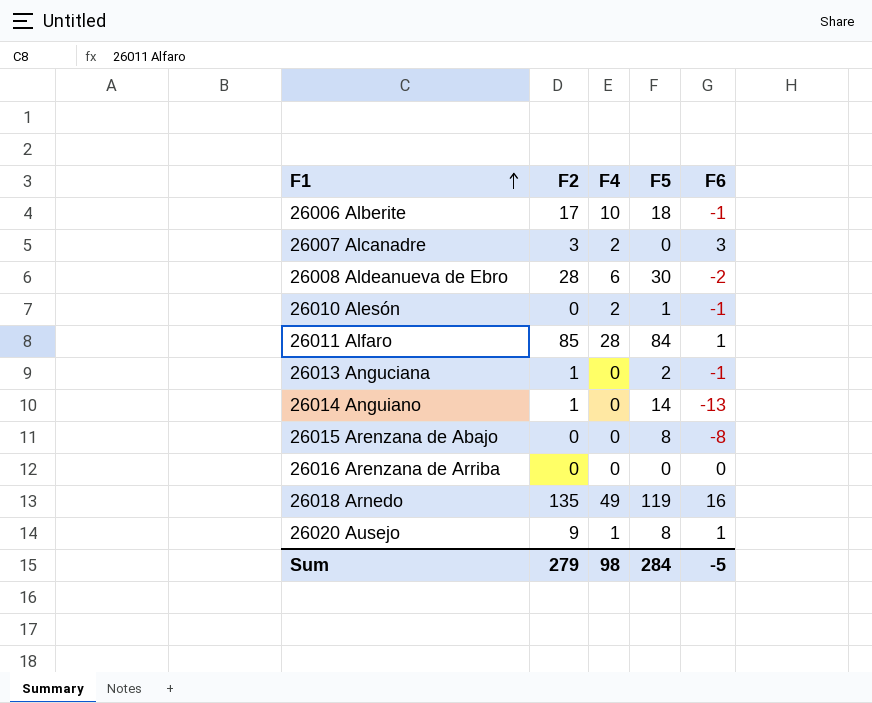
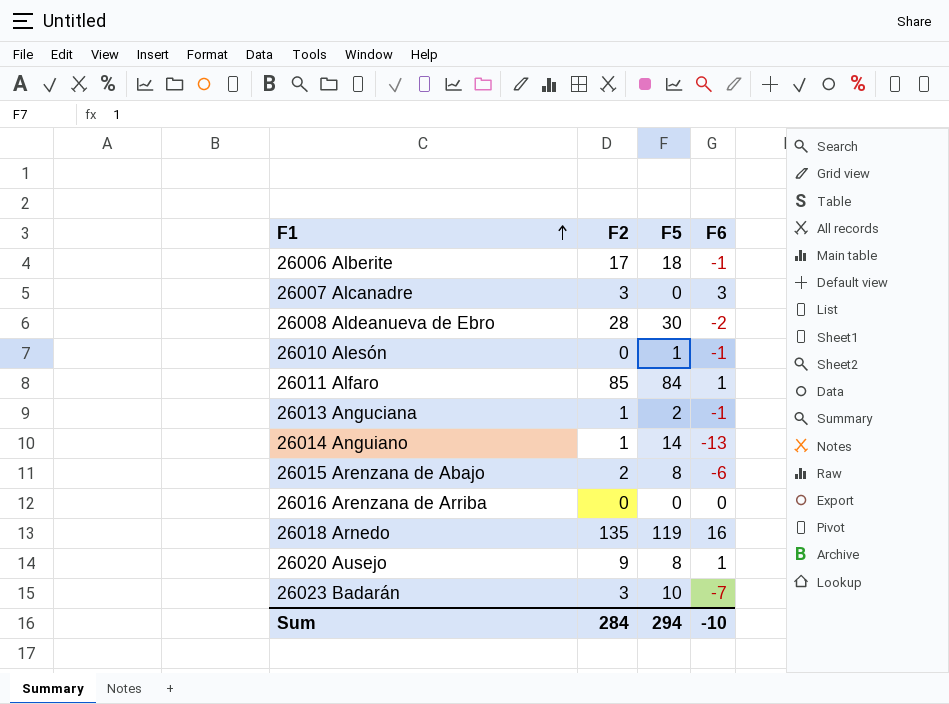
column F4 | position: 3 -> none
26015 Arenzana de Abajo | F2: 0 -> 2
26015 Arenzana de Abajo | F6: -8 -> -6
row 26023 Badarán: none -> 3 | 10 | -7
Sum | F2: 279 -> 284
Sum | F5: 284 -> 294
Sum | F6: -5 -> -10

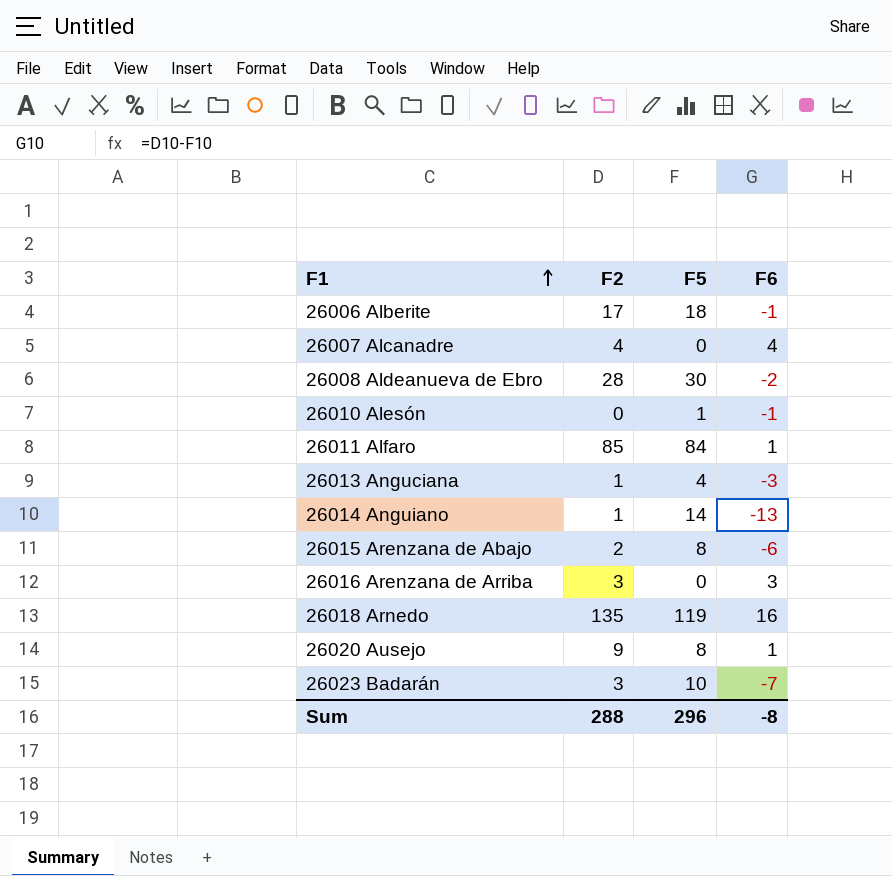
26007 Alcanadre | F2: 3 -> 4
26007 Alcanadre | F6: 3 -> 4
26013 Anguciana | F5: 2 -> 4
26013 Anguciana | F6: -1 -> -3
26016 Arenzana de Arriba | F2: 0 -> 3
26016 Arenzana de Arriba | F6: 0 -> 3
Sum | F2: 284 -> 288
Sum | F5: 294 -> 296
Sum | F6: -10 -> -8

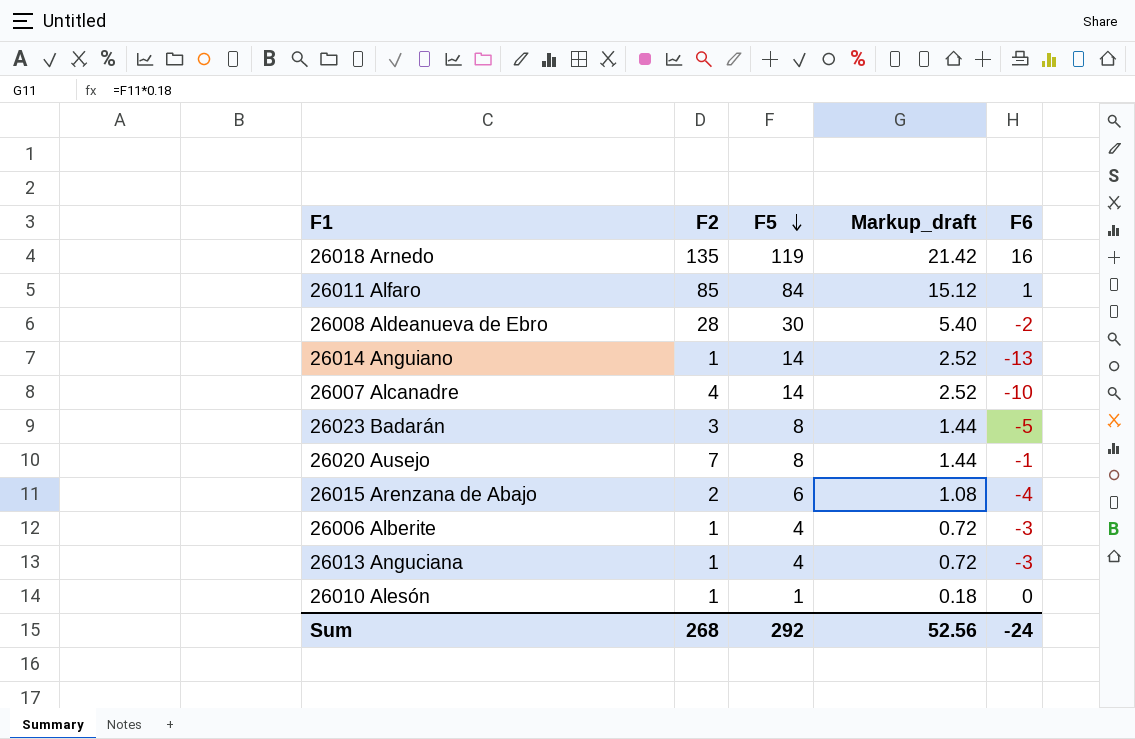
row order: F1 ascending -> F5 descending
column Markup_draft | formula: none -> [F5] * 0.18
row 26016 Arenzana de Arriba: 3 | 0 | 3 -> none
26007 Alcanadre | F5: 0 -> 14
26007 Alcanadre | F6: 4 -> -10
26023 Badarán | F5: 10 -> 8
26023 Badarán | F6: -7 -> -5
26020 Ausejo | F2: 9 -> 7
26020 Ausejo | F6: 1 -> -1
26015 Arenzana de Abajo | F5: 8 -> 6
26015 Arenzana de Abajo | F6: -6 -> -4
26006 Alberite | F2: 17 -> 1
26006 Alberite | F5: 18 -> 4
26006 Alberite | F6: -1 -> -3
26010 Alesón | F2: 0 -> 1
26010 Alesón | F6: -1 -> 0
Sum | F2: 288 -> 268
Sum | F5: 296 -> 292
Sum | F6: -8 -> -24

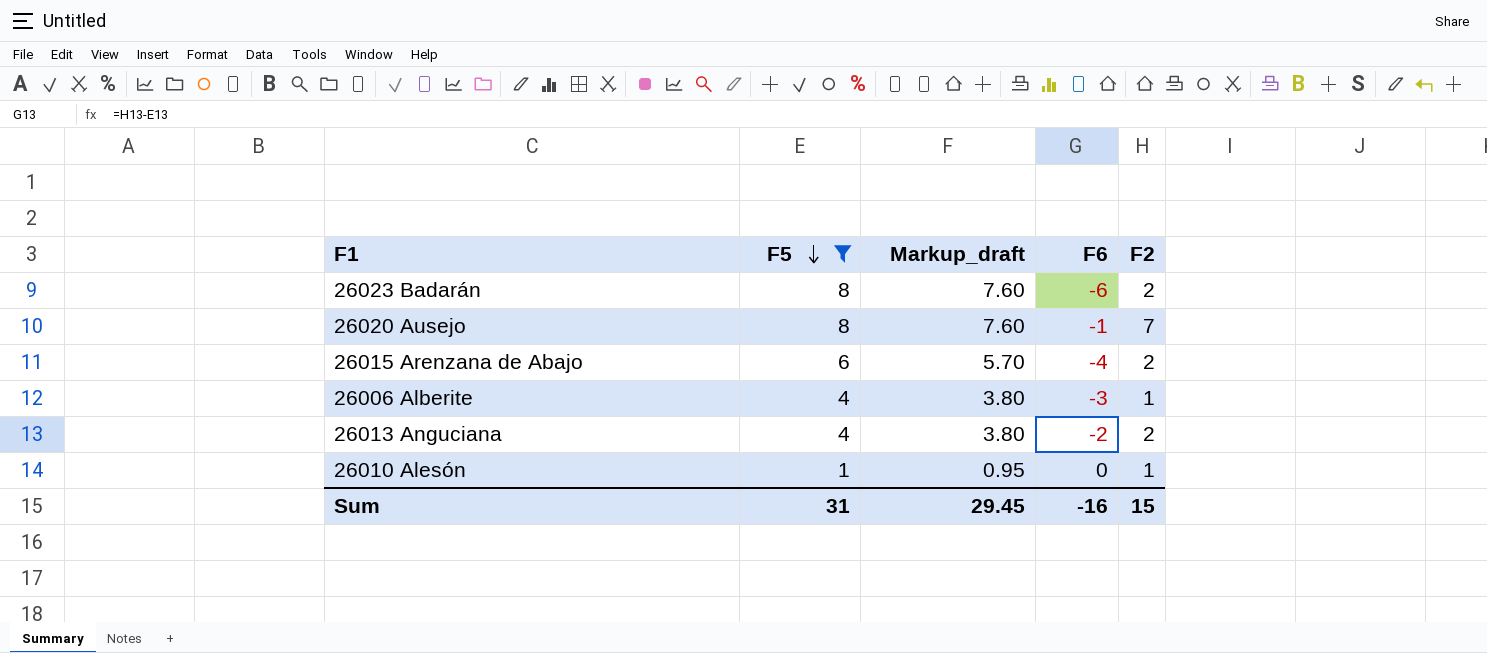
filter: none -> F5 <= 8
column Markup_draft | formula: [F5] * 0.18 -> [F5] * 0.95
column F2 | position: 2 -> 5
26023 Badarán | F6: -5 -> -6
26023 Badarán | F2: 3 -> 2
26013 Anguciana | F6: -3 -> -2
26013 Anguciana | F2: 1 -> 2
Sum | F5: 292 -> 31
Sum | Markup_draft: 52.56 -> 29.45
Sum | F6: -24 -> -16
Sum | F2: 268 -> 15

